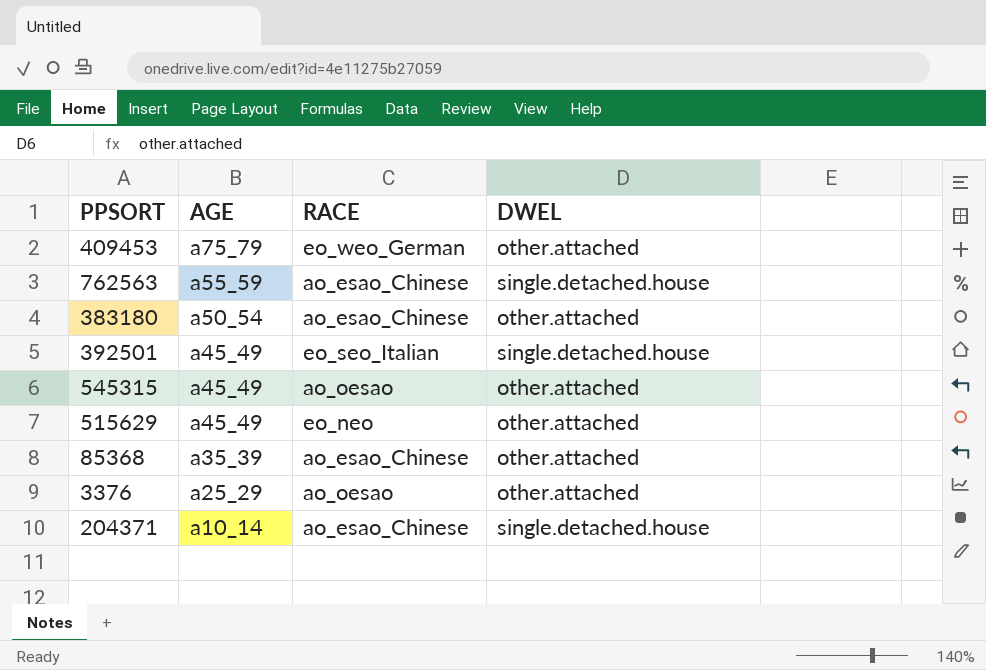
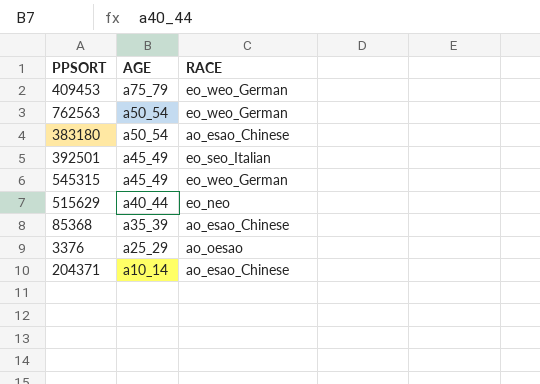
column DWEL | position: 4 -> none
762563 | AGE: a55_59 -> a50_54
762563 | RACE: ao_esao_Chinese -> eo_weo_German
545315 | RACE: ao_oesao -> eo_weo_German
515629 | AGE: a45_49 -> a40_44

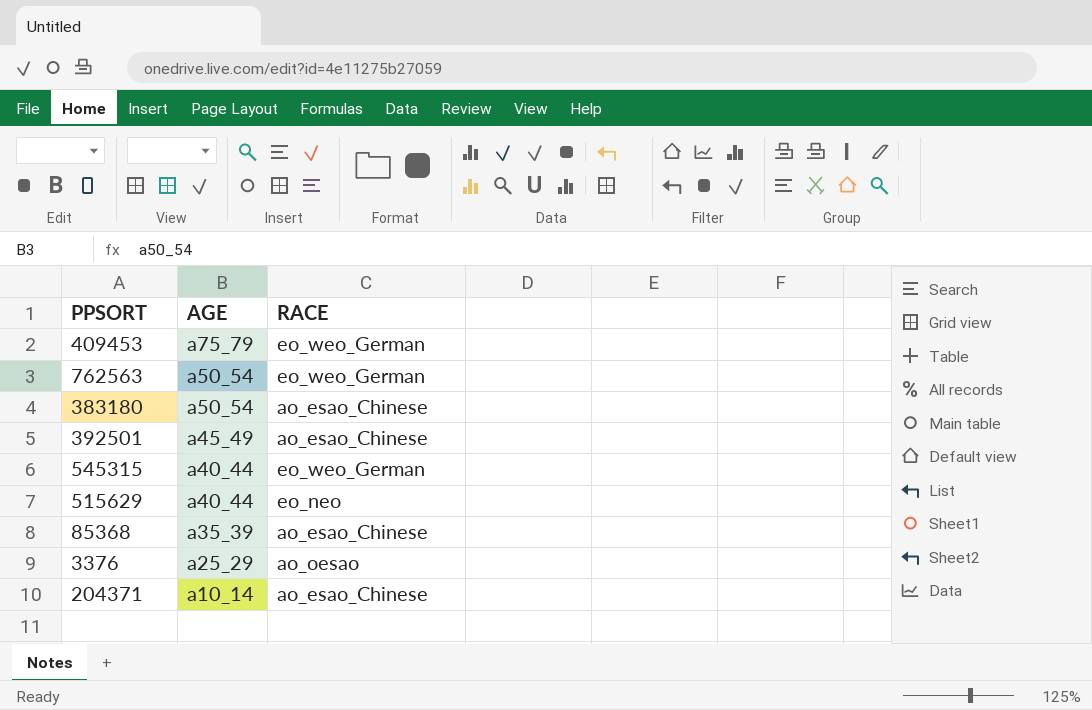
392501 | RACE: eo_seo_Italian -> ao_esao_Chinese
545315 | AGE: a45_49 -> a40_44

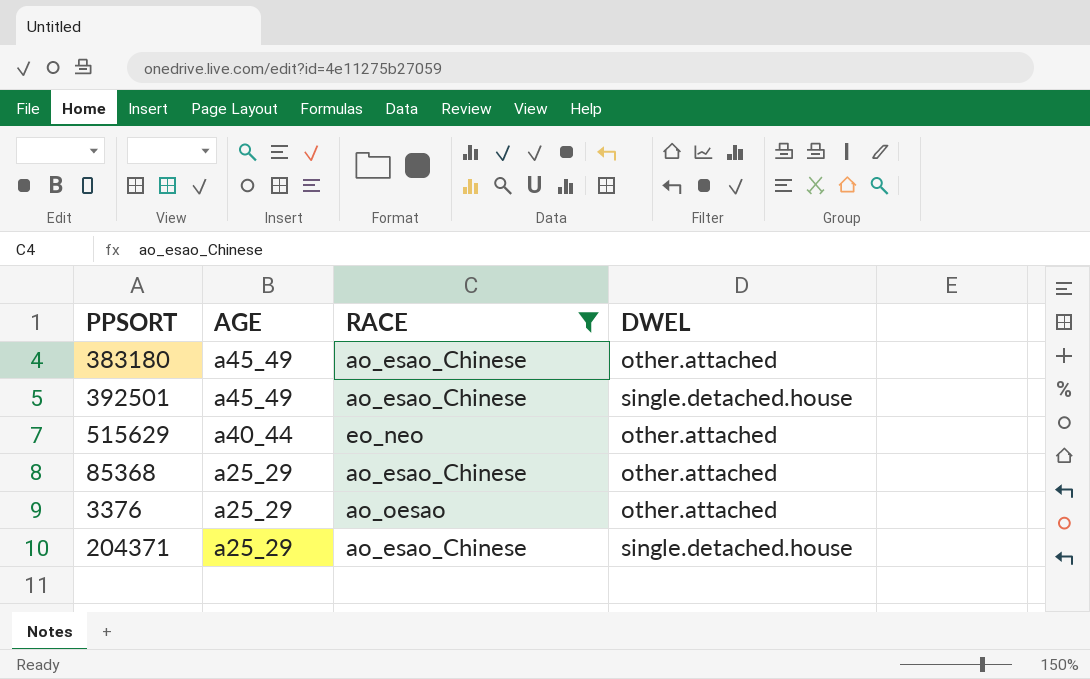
filter: none -> RACE != eo_weo_German
column DWEL | position: none -> 4
383180 | AGE: a50_54 -> a45_49
85368 | AGE: a35_39 -> a25_29
204371 | AGE: a10_14 -> a25_29

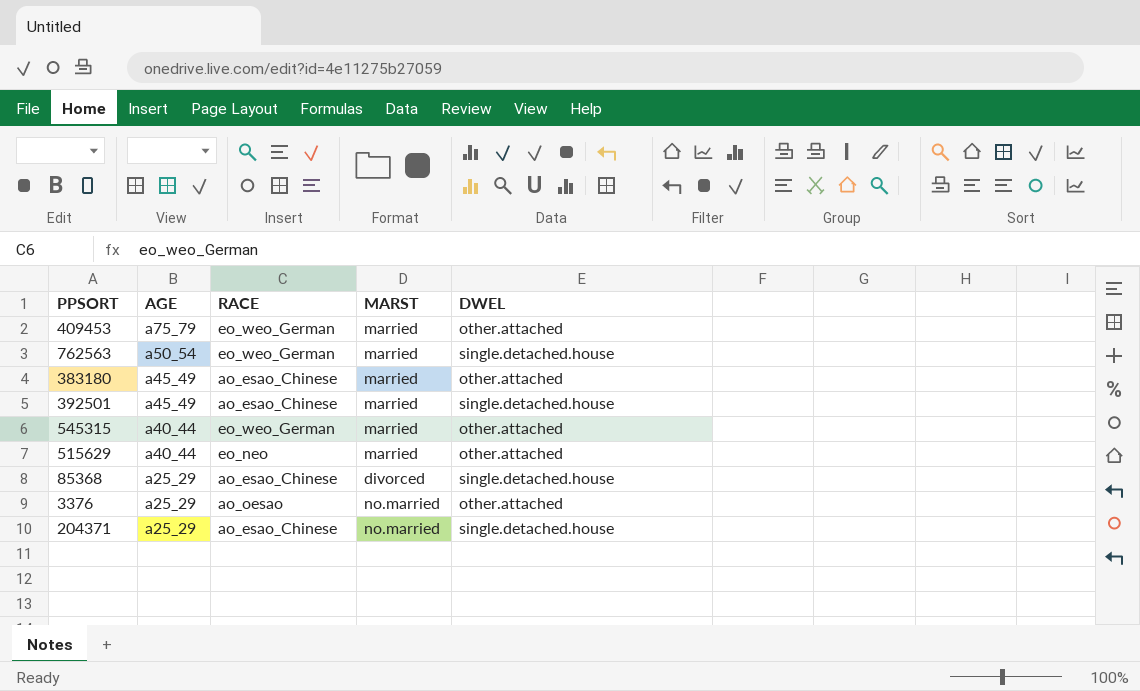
filter: RACE != eo_weo_German -> none
column MARST | position: none -> 4
85368 | DWEL: other.attached -> single.detached.house

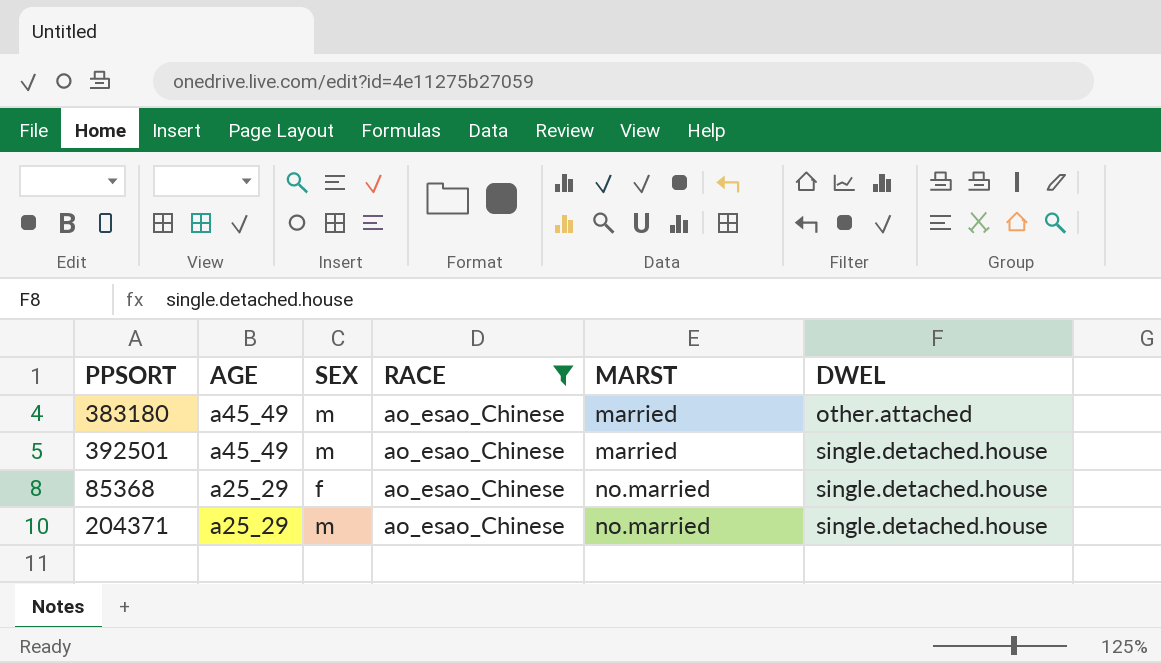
filter: none -> RACE = ao_esao_Chinese
column SEX | position: none -> 3
85368 | MARST: divorced -> no.married

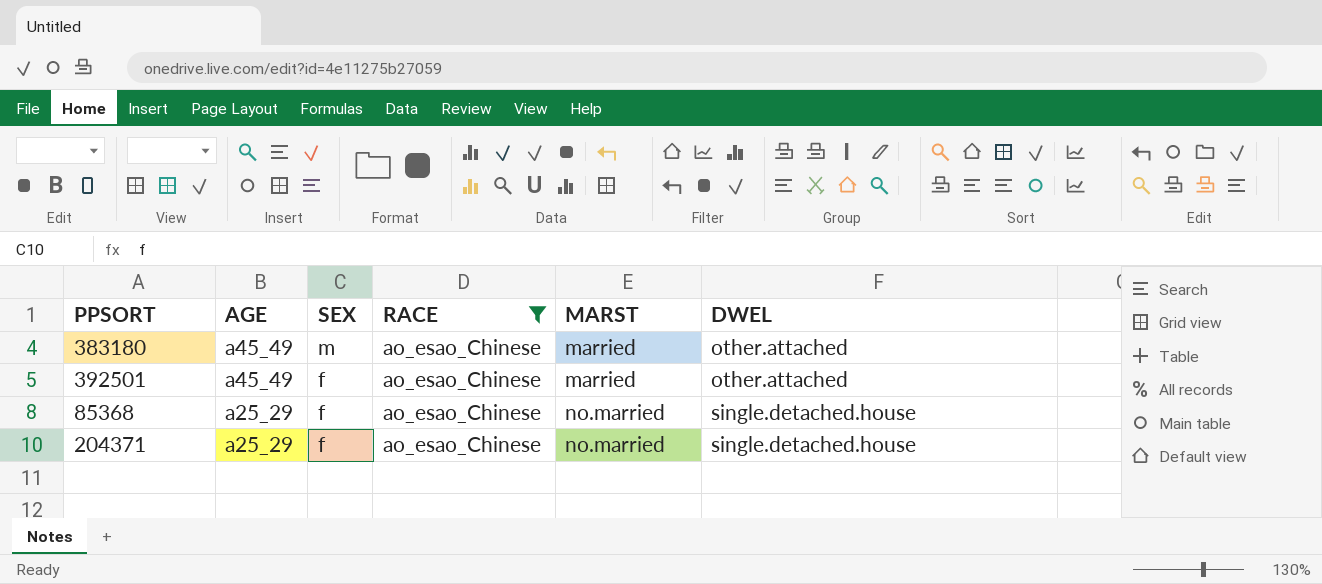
392501 | SEX: m -> f
392501 | DWEL: single.detached.house -> other.attached
204371 | SEX: m -> f

